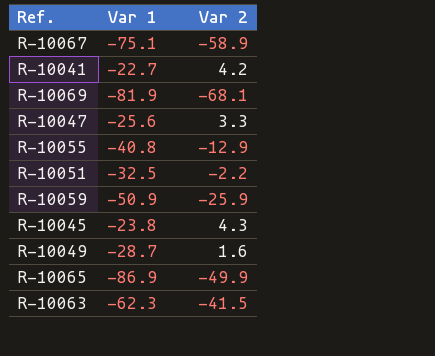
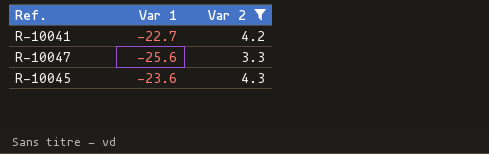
filter: none -> Var 2 >= 3.3
R-10045 | Var 1: -23.8 -> -23.6

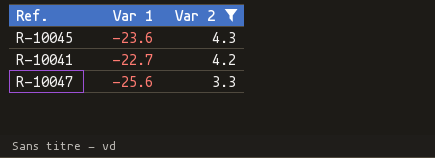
row order: none -> Var 2 descending

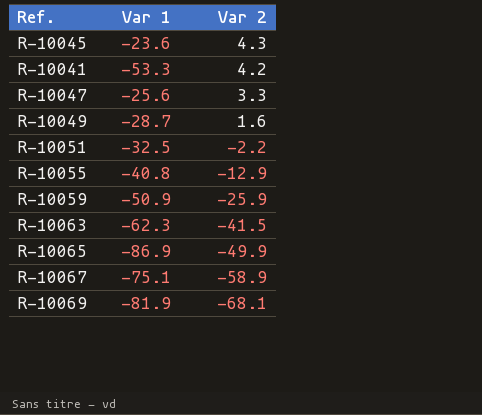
filter: Var 2 >= 3.3 -> none
R-10041 | Var 1: -22.7 -> -53.3

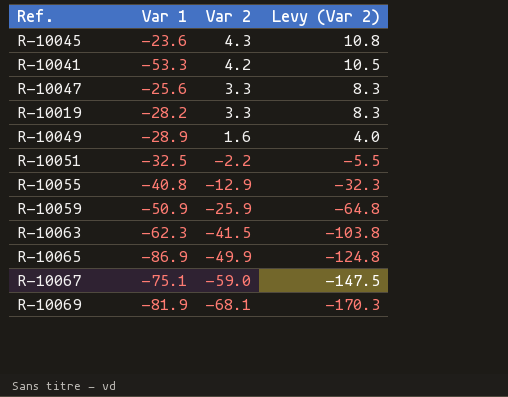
column Levy (Var 2) | formula: none -> [Var 2] * 2.5
row R-10019: none -> -28.2 | 3.3 | 8.3
R-10049 | Var 1: -28.7 -> -28.9
R-10067 | Var 2: -58.9 -> -59.0

